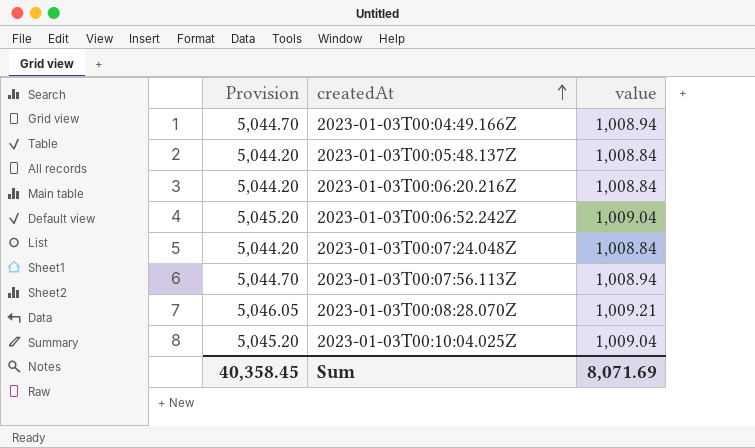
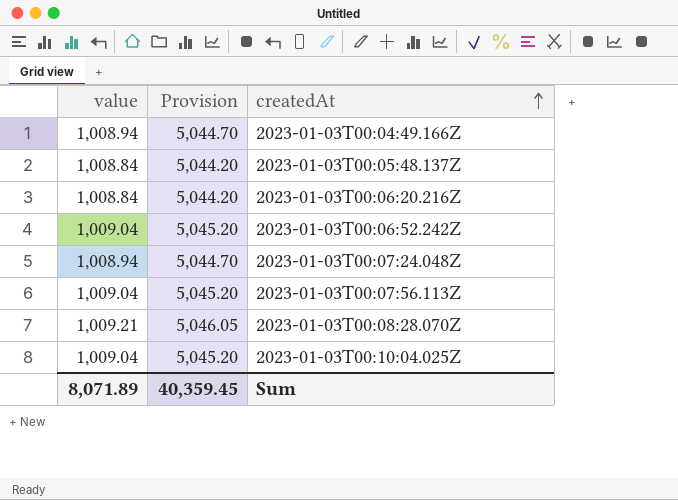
column value | position: 3 -> 1
2023-01-03T00:07:24.048Z | value: 1,008.84 -> 1,008.94
2023-01-03T00:07:24.048Z | Provision: 5,044.20 -> 5,044.70
2023-01-03T00:07:56.113Z | value: 1,008.94 -> 1,009.04
2023-01-03T00:07:56.113Z | Provision: 5,044.70 -> 5,045.20
Sum | value: 8,071.69 -> 8,071.89
Sum | Provision: 40,358.45 -> 40,359.45

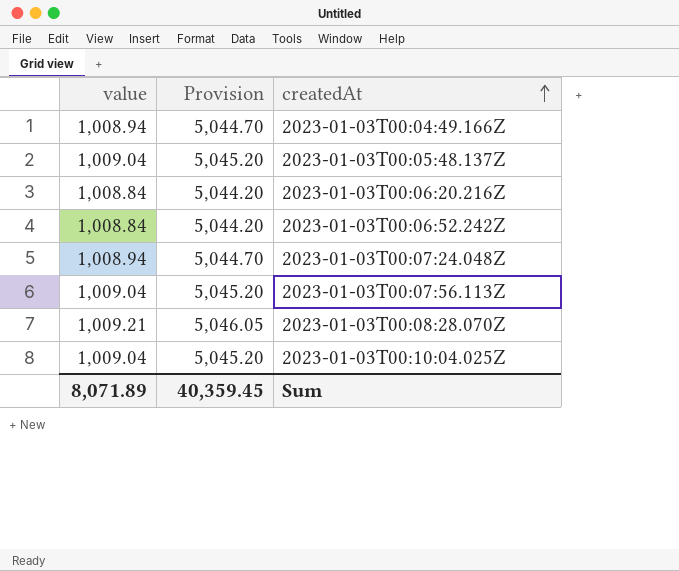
2023-01-03T00:05:48.137Z | value: 1,008.84 -> 1,009.04
2023-01-03T00:05:48.137Z | Provision: 5,044.20 -> 5,045.20
2023-01-03T00:06:52.242Z | value: 1,009.04 -> 1,008.84
2023-01-03T00:06:52.242Z | Provision: 5,045.20 -> 5,044.20

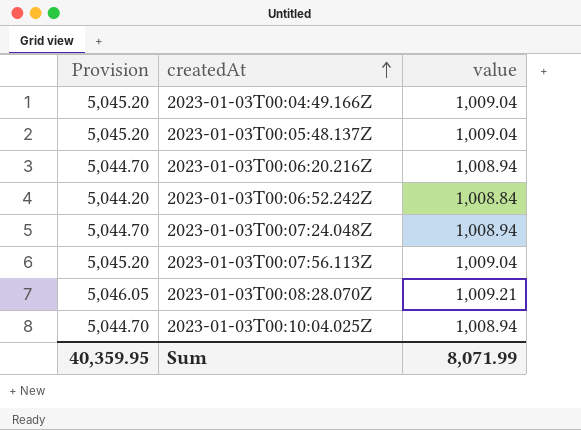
column value | position: 1 -> 3
2023-01-03T00:04:49.166Z | Provision: 5,044.70 -> 5,045.20
2023-01-03T00:04:49.166Z | value: 1,008.94 -> 1,009.04
2023-01-03T00:06:20.216Z | Provision: 5,044.20 -> 5,044.70
2023-01-03T00:06:20.216Z | value: 1,008.84 -> 1,008.94
2023-01-03T00:10:04.025Z | Provision: 5,045.20 -> 5,044.70
2023-01-03T00:10:04.025Z | value: 1,009.04 -> 1,008.94
Sum | Provision: 40,359.45 -> 40,359.95
Sum | value: 8,071.89 -> 8,071.99

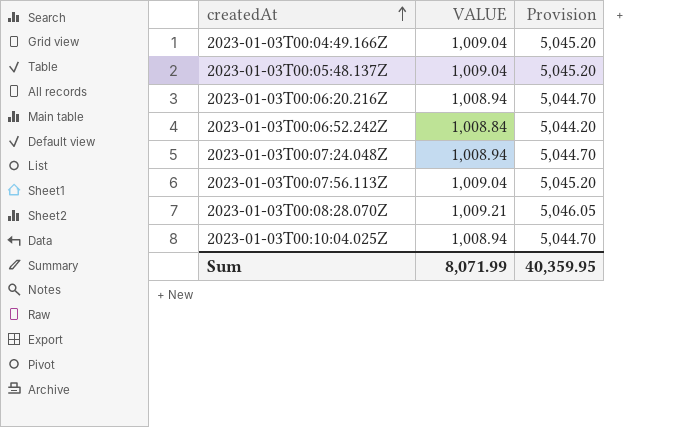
column name: value -> VALUE
column Provision | position: 1 -> 3

